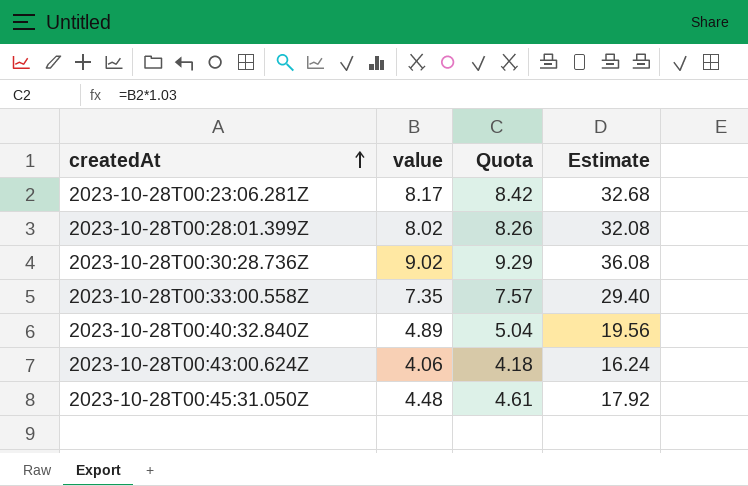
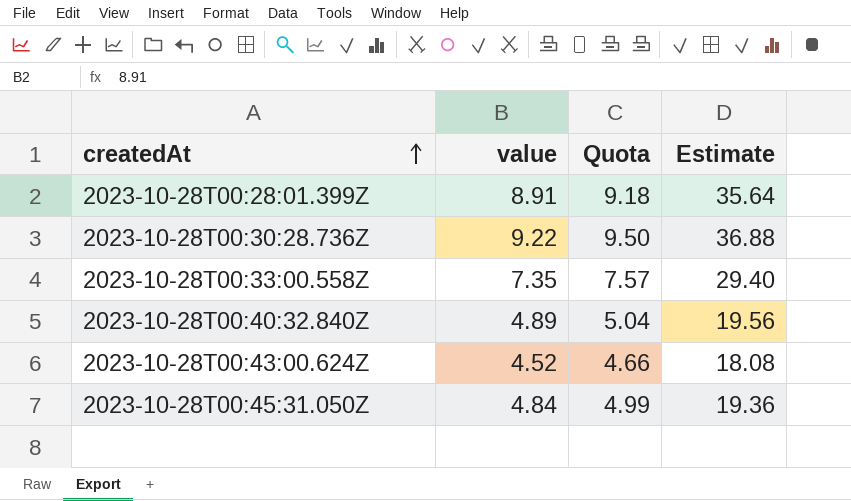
row 2023-10-28T00:23:06.281Z: 8.17 | 8.42 | 32.68 -> none
2023-10-28T00:28:01.399Z | value: 8.02 -> 8.91
2023-10-28T00:28:01.399Z | Quota: 8.26 -> 9.18
2023-10-28T00:28:01.399Z | Estimate: 32.08 -> 35.64
2023-10-28T00:30:28.736Z | value: 9.02 -> 9.22
2023-10-28T00:30:28.736Z | Quota: 9.29 -> 9.50
2023-10-28T00:30:28.736Z | Estimate: 36.08 -> 36.88
2023-10-28T00:43:00.624Z | value: 4.06 -> 4.52
2023-10-28T00:43:00.624Z | Quota: 4.18 -> 4.66
2023-10-28T00:43:00.624Z | Estimate: 16.24 -> 18.08
2023-10-28T00:45:31.050Z | value: 4.48 -> 4.84
2023-10-28T00:45:31.050Z | Quota: 4.61 -> 4.99
2023-10-28T00:45:31.050Z | Estimate: 17.92 -> 19.36

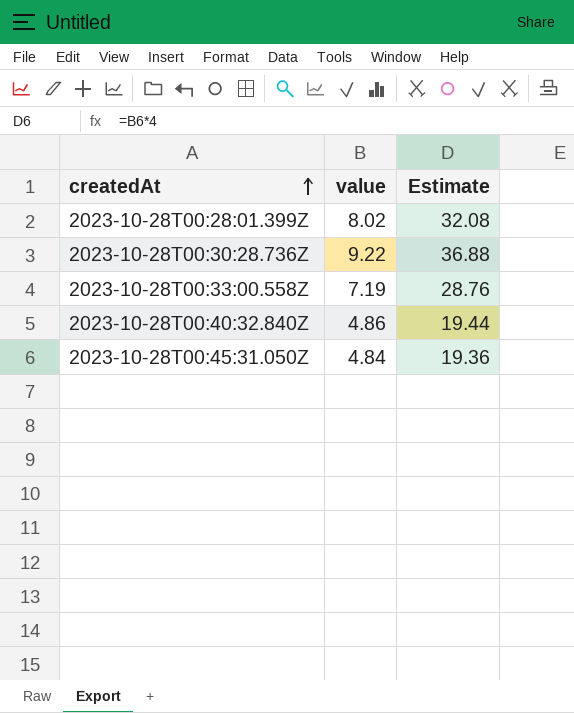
column Quota | formula: [value] * 1.03 -> none
row 2023-10-28T00:43:00.624Z: 4.52 | 4.66 | 18.08 -> none
2023-10-28T00:28:01.399Z | value: 8.91 -> 8.02
2023-10-28T00:28:01.399Z | Estimate: 35.64 -> 32.08
2023-10-28T00:33:00.558Z | value: 7.35 -> 7.19
2023-10-28T00:33:00.558Z | Estimate: 29.40 -> 28.76
2023-10-28T00:40:32.840Z | value: 4.89 -> 4.86
2023-10-28T00:40:32.840Z | Estimate: 19.56 -> 19.44

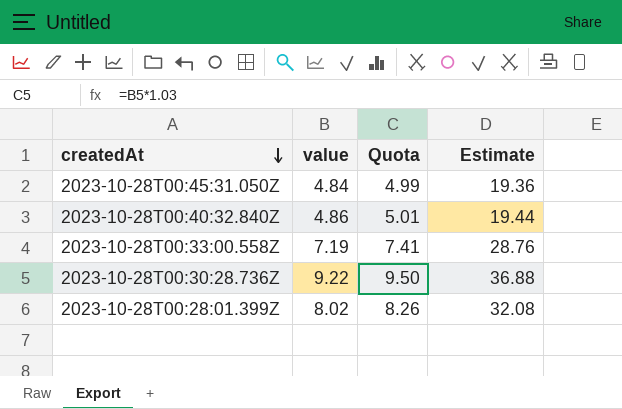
row order: createdAt ascending -> createdAt descending
column Quota | formula: none -> [value] * 1.03

